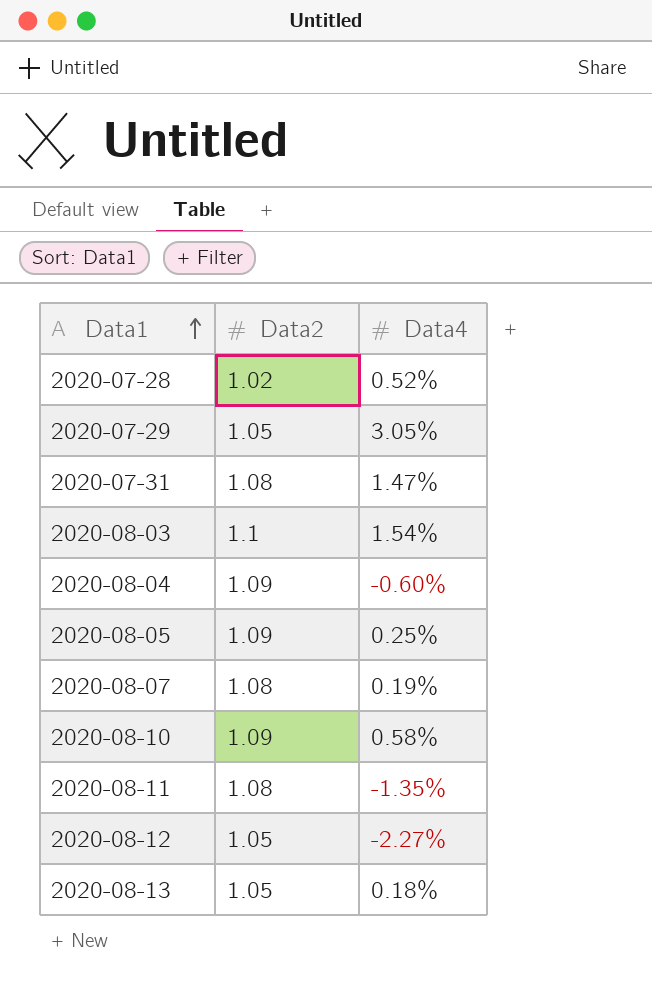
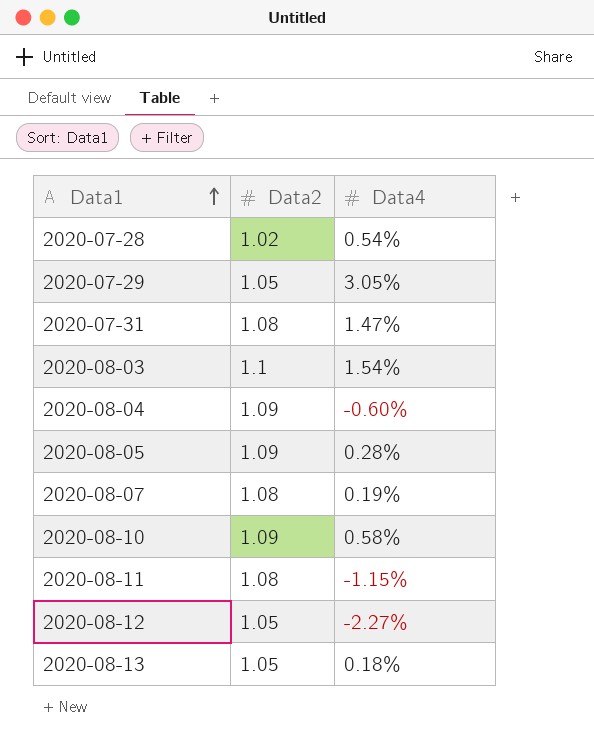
2020-07-28 | Data4: 0.52% -> 0.54%
2020-08-05 | Data4: 0.25% -> 0.28%
2020-08-11 | Data4: -1.35% -> -1.15%

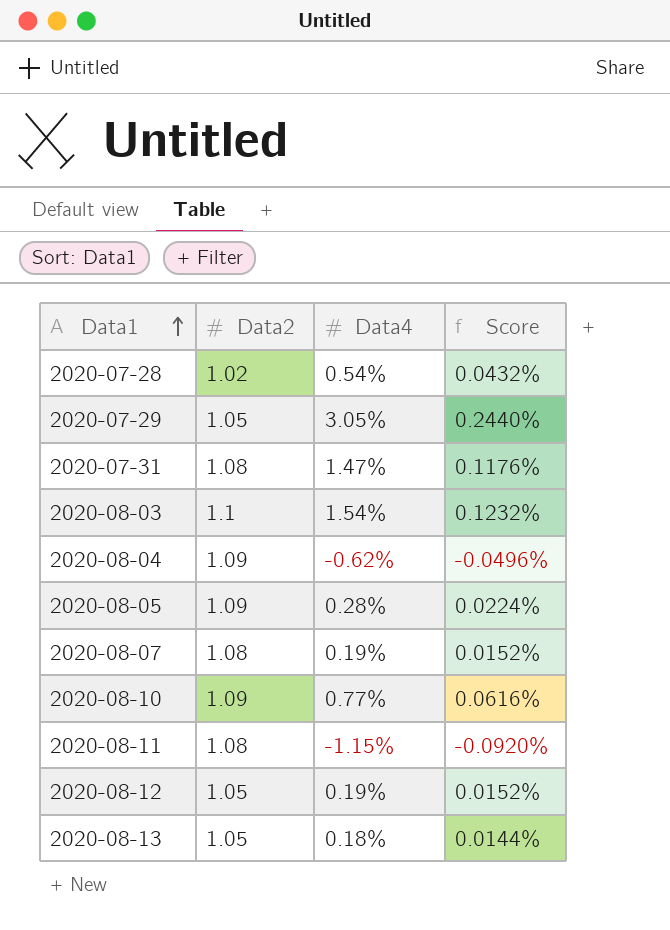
column Score | formula: none -> [Data4] * 0.08
2020-08-04 | Data4: -0.60% -> -0.62%
2020-08-10 | Data4: 0.58% -> 0.77%
2020-08-12 | Data4: -2.27% -> 0.19%

